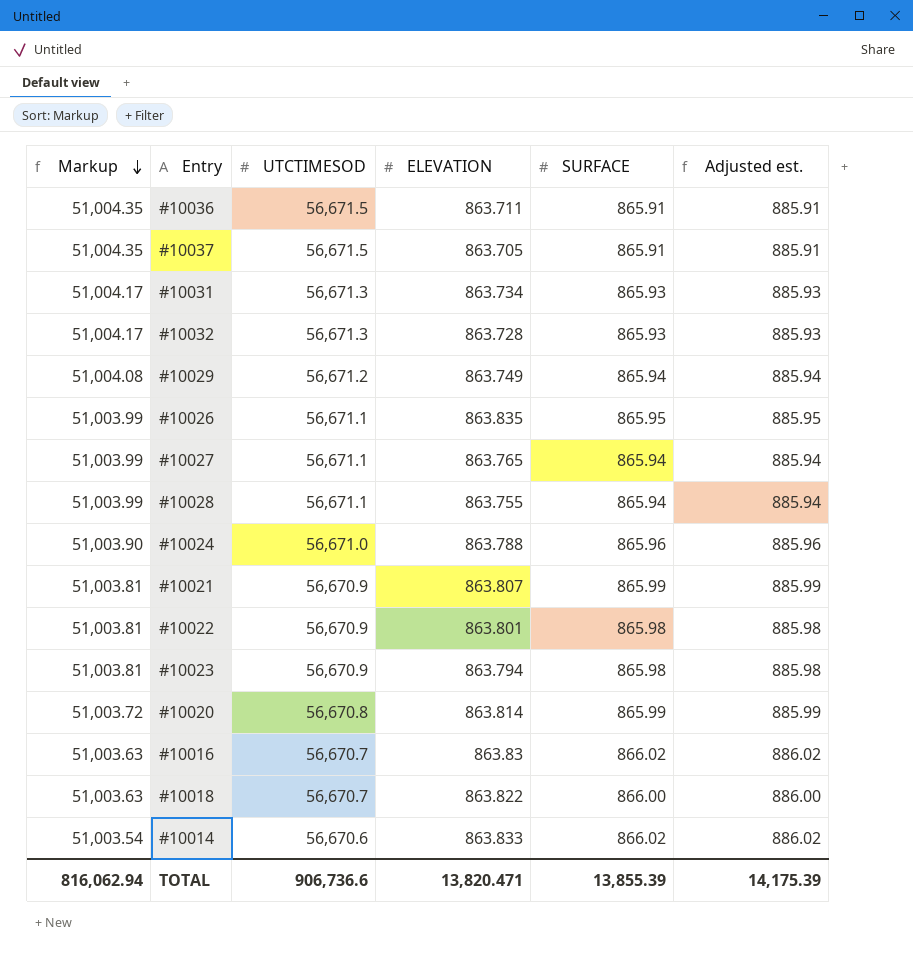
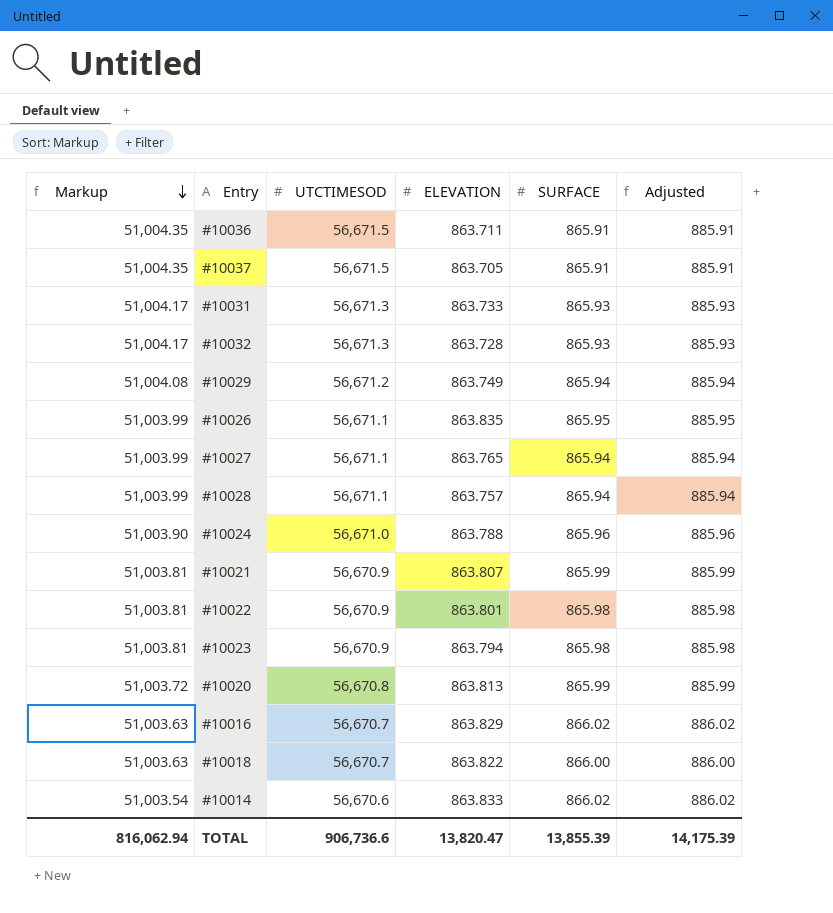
column name: Adjusted est. -> Adjusted
#10031 | ELEVATION: 863.734 -> 863.733
#10028 | ELEVATION: 863.755 -> 863.757
#10020 | ELEVATION: 863.814 -> 863.813
#10016 | ELEVATION: 863.83 -> 863.829
TOTAL | ELEVATION: 13,820.471 -> 13,820.47

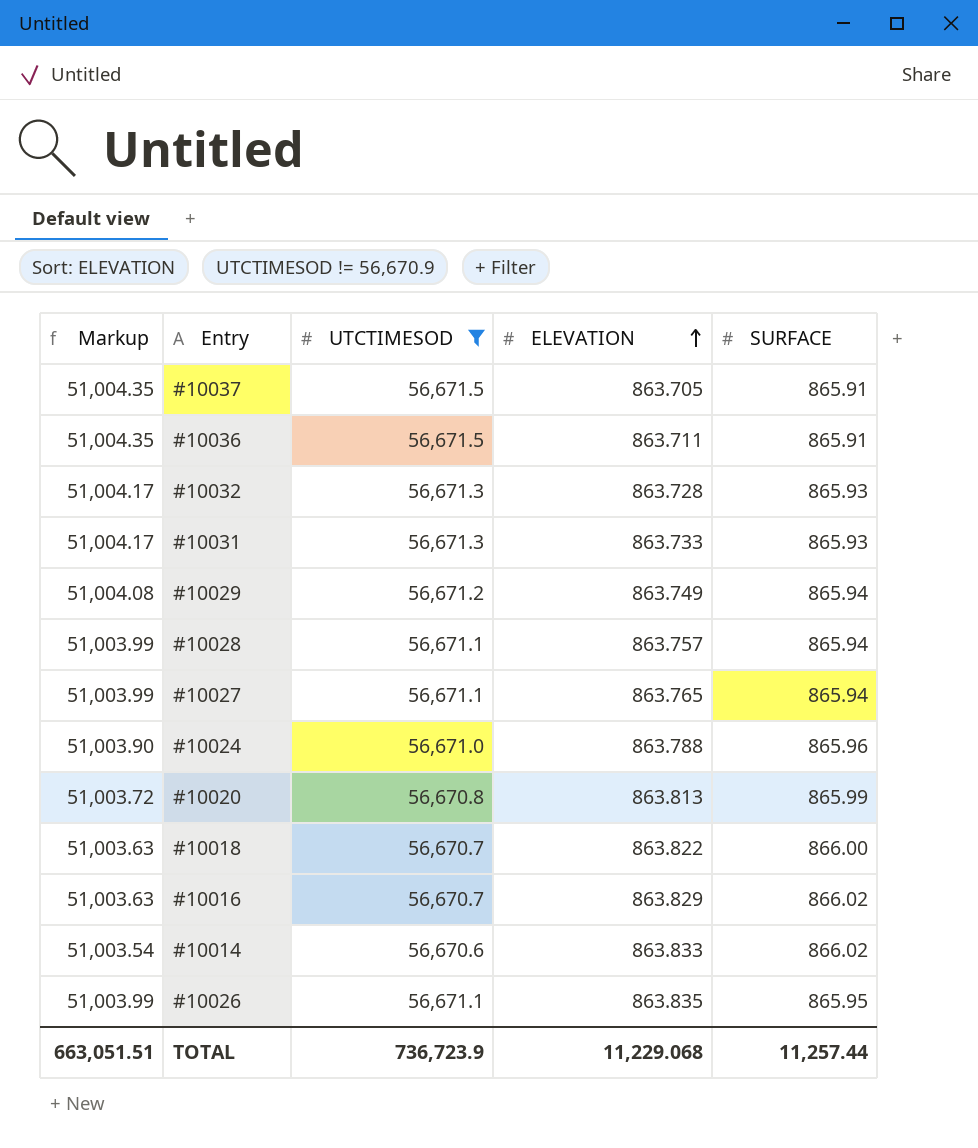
filter: none -> UTCTIMESOD != 56,670.9
row order: Markup descending -> ELEVATION ascending
column Adjusted | formula: [SURFACE] + 20 -> none
TOTAL | Markup: 816,062.94 -> 663,051.51
TOTAL | UTCTIMESOD: 906,736.6 -> 736,723.9
TOTAL | ELEVATION: 13,820.47 -> 11,229.068
TOTAL | SURFACE: 13,855.39 -> 11,257.44

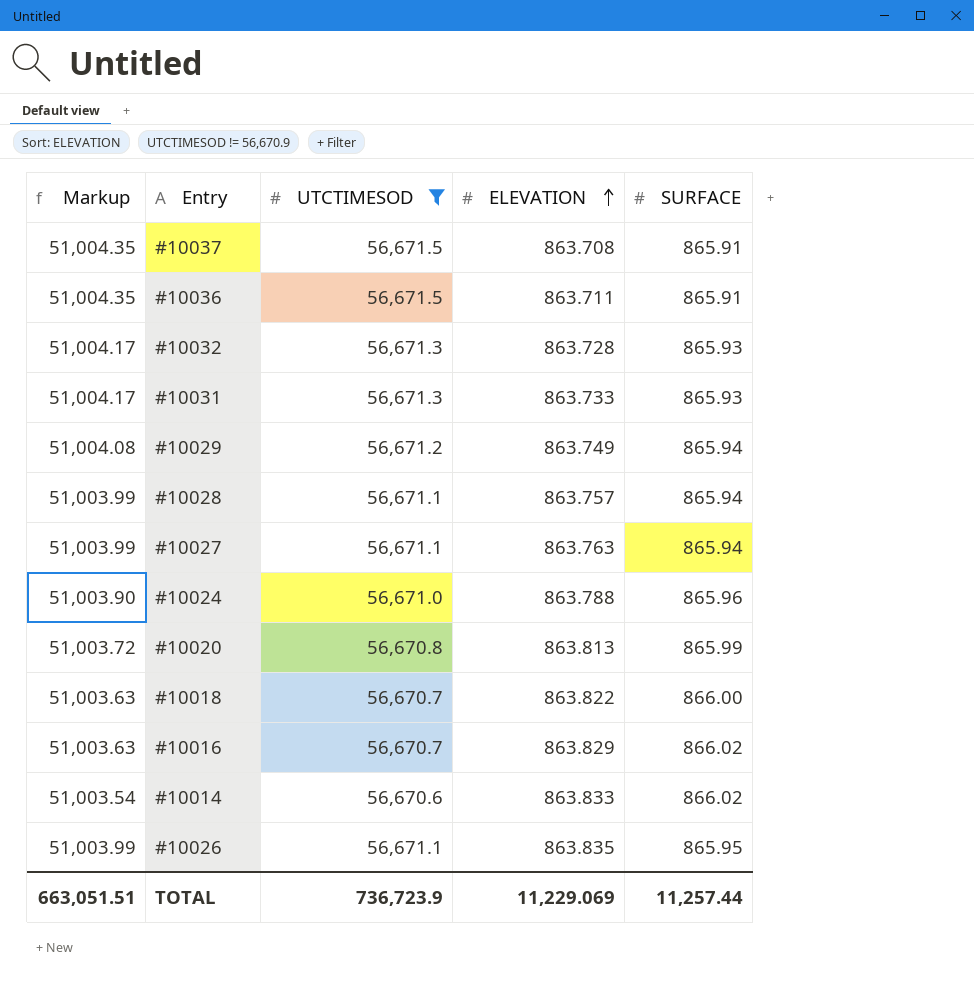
#10037 | ELEVATION: 863.705 -> 863.708
#10027 | ELEVATION: 863.765 -> 863.763
TOTAL | ELEVATION: 11,229.068 -> 11,229.069

